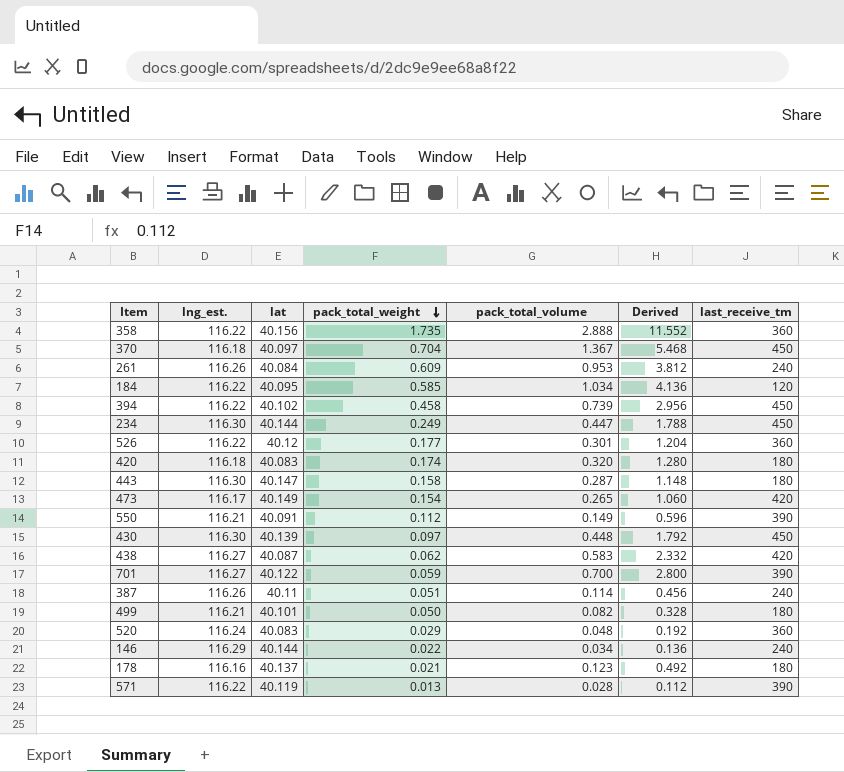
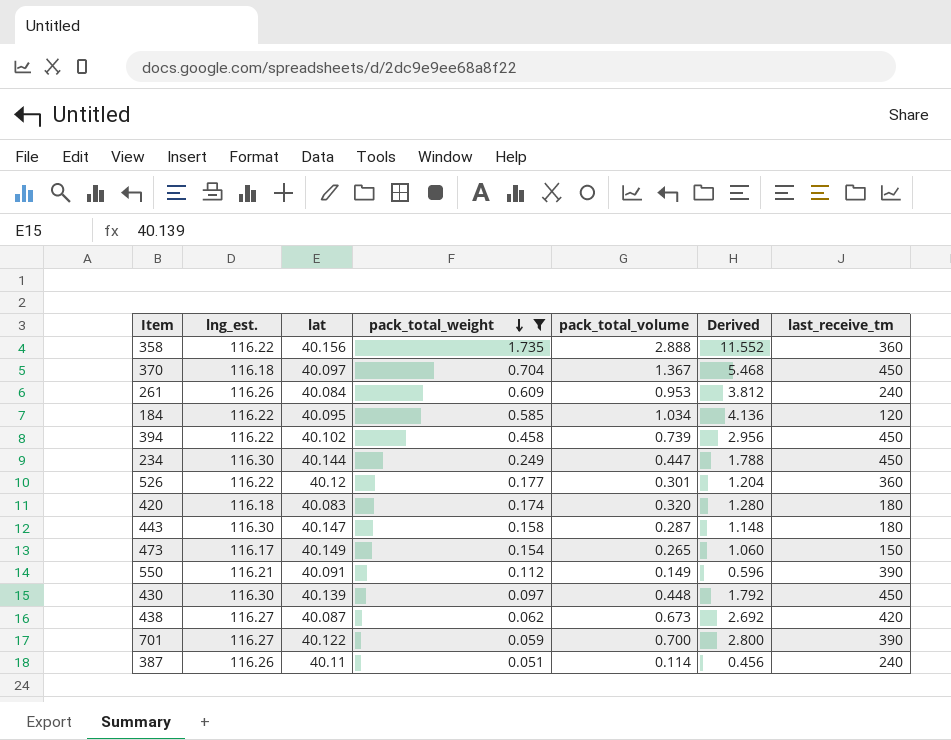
filter: none -> pack_total_weight >= 0.051
473 | last_receive_tm: 420 -> 150
438 | pack_total_volume: 0.583 -> 0.673
438 | Derived: 2.332 -> 2.692

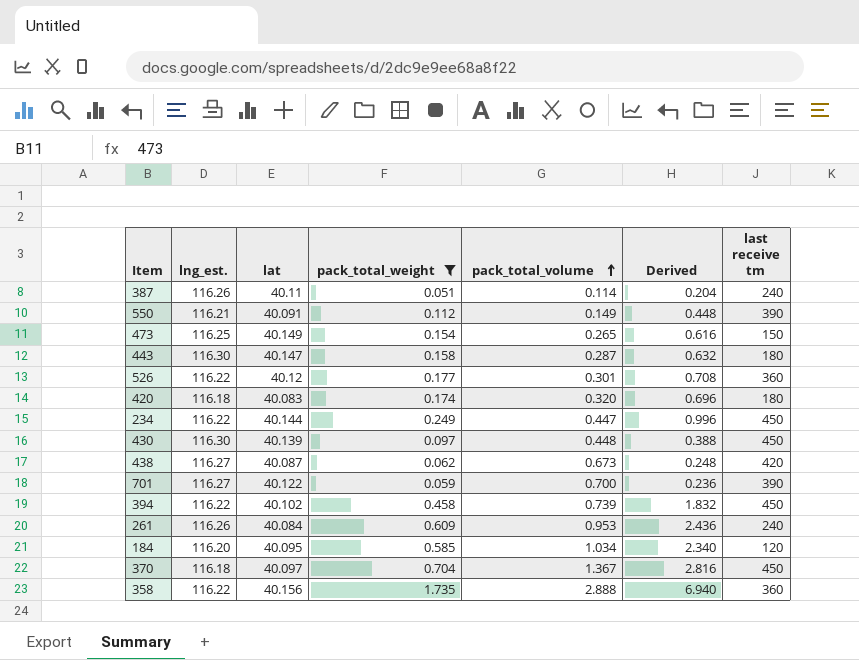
row order: pack_total_weight descending -> pack_total_volume ascending
column Derived | formula: [pack_total_volume] * 4 -> [pack_total_weight] * 4
column name: last_receive_tm -> last receive tm
473 | lng_est.: 116.17 -> 116.25
234 | lng_est.: 116.30 -> 116.22
184 | lng_est.: 116.22 -> 116.20

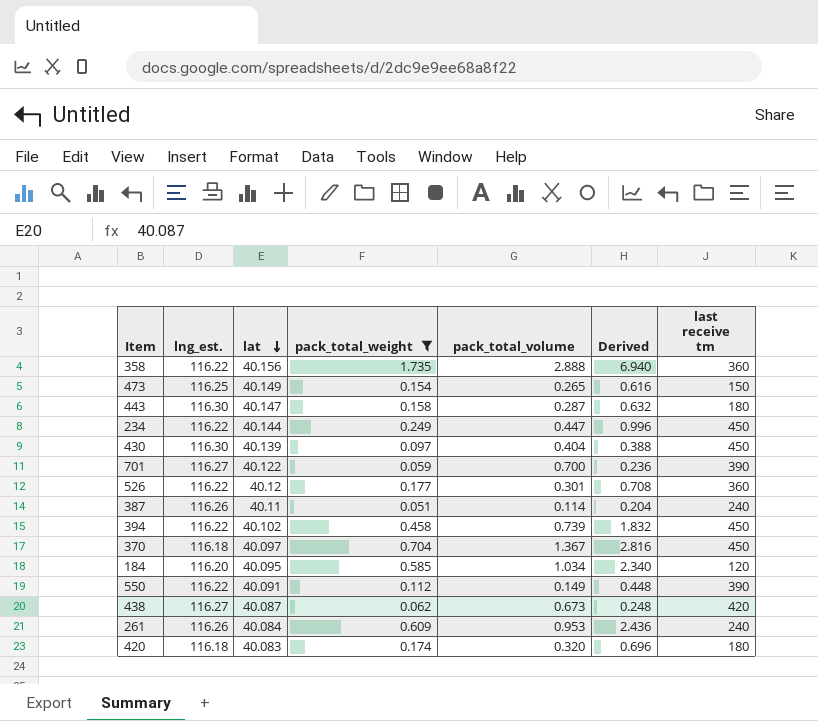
row order: pack_total_volume ascending -> lat descending
430 | pack_total_volume: 0.448 -> 0.404
550 | lng_est.: 116.21 -> 116.22

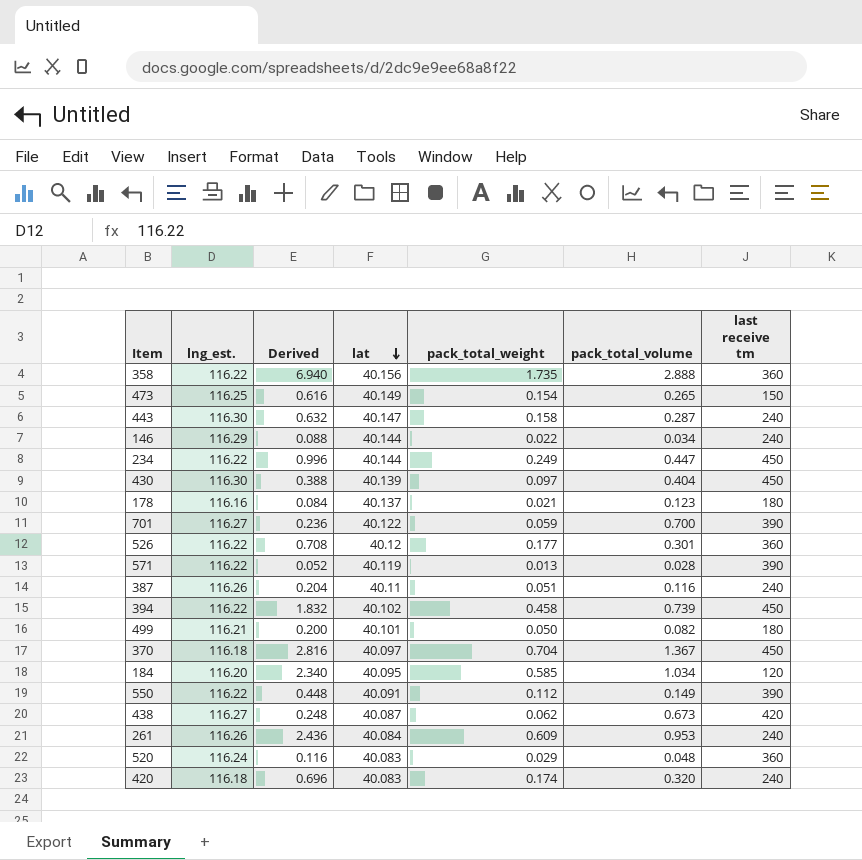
filter: pack_total_weight >= 0.051 -> none
column Derived | position: 6 -> 3
443 | last receive tm: 180 -> 240
387 | pack_total_volume: 0.114 -> 0.116
420 | last receive tm: 180 -> 240

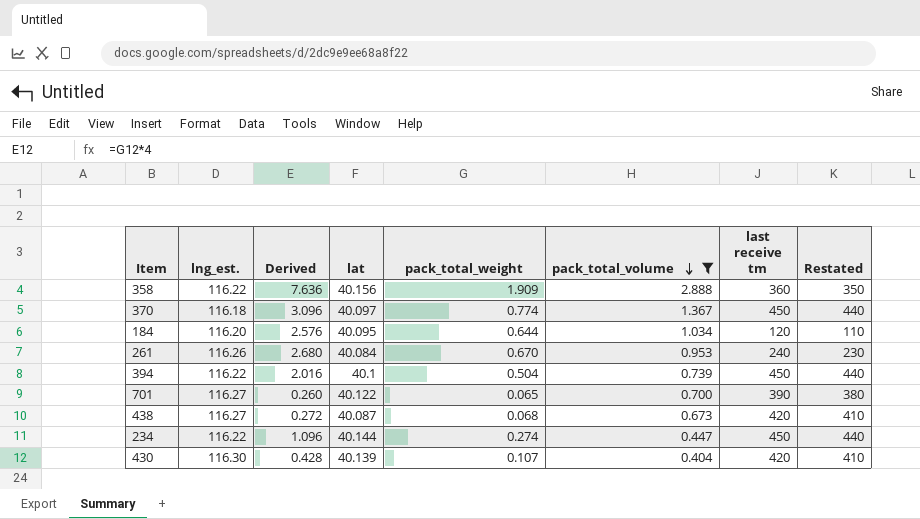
filter: none -> pack_total_volume >= 0.404
row order: lat descending -> pack_total_volume descending
column Restated | formula: none -> [last receive tm] - 10
358 | Derived: 6.940 -> 7.636
358 | pack_total_weight: 1.735 -> 1.909
370 | Derived: 2.816 -> 3.096
370 | pack_total_weight: 0.704 -> 0.774
184 | Derived: 2.340 -> 2.576
184 | pack_total_weight: 0.585 -> 0.644
261 | Derived: 2.436 -> 2.680
261 | pack_total_weight: 0.609 -> 0.670
394 | Derived: 1.832 -> 2.016
394 | lat: 40.102 -> 40.1
394 | pack_total_weight: 0.458 -> 0.504
701 | Derived: 0.236 -> 0.260
701 | pack_total_weight: 0.059 -> 0.065
438 | Derived: 0.248 -> 0.272
438 | pack_total_weight: 0.062 -> 0.068
234 | Derived: 0.996 -> 1.096
234 | pack_total_weight: 0.249 -> 0.274
430 | Derived: 0.388 -> 0.428
430 | pack_total_weight: 0.097 -> 0.107
430 | last receive tm: 450 -> 420

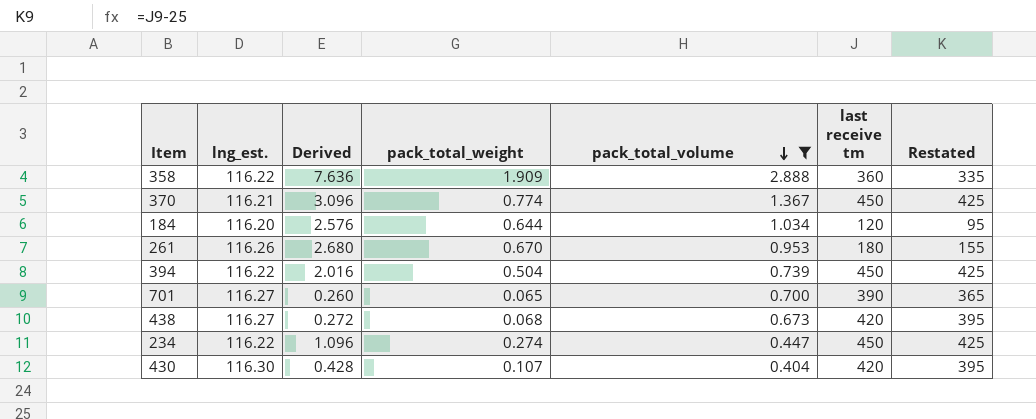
column lat | position: 4 -> none
column Restated | formula: [last receive tm] - 10 -> [last receive tm] - 25
370 | lng_est.: 116.18 -> 116.21
261 | last receive tm: 240 -> 180

